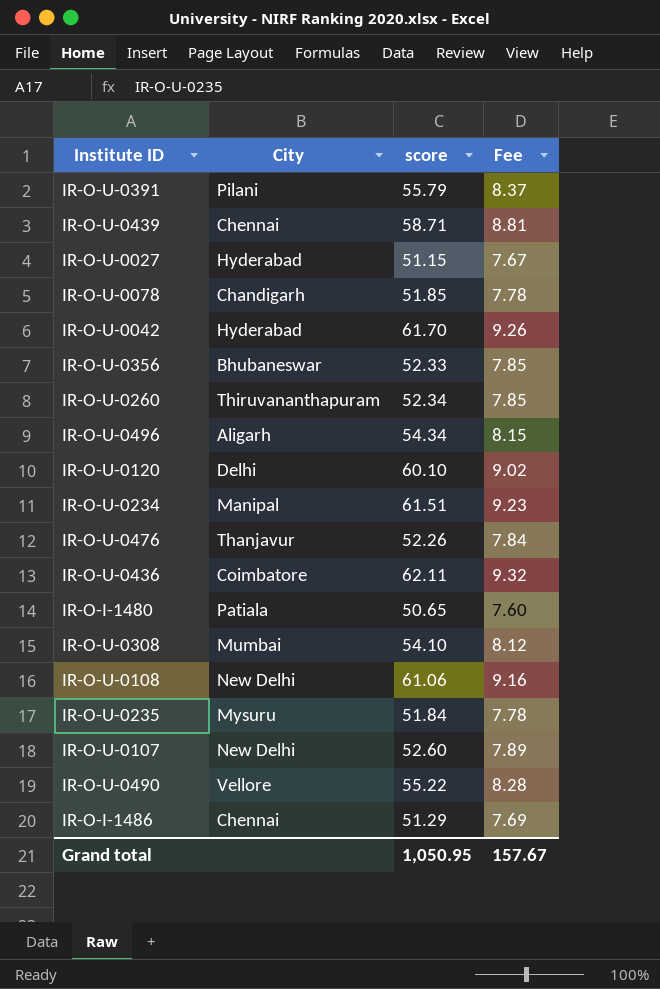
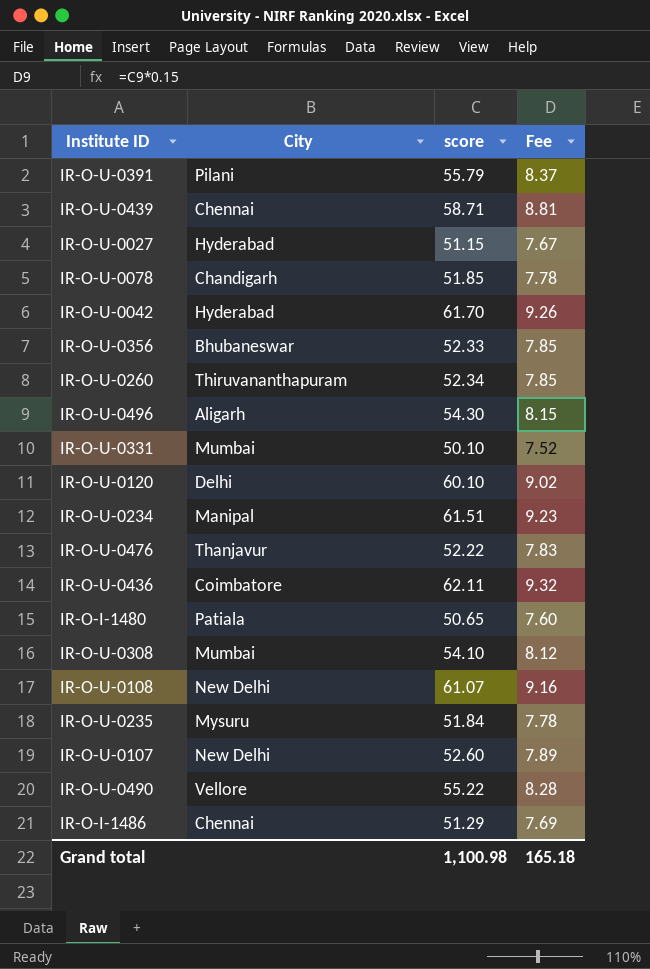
IR-O-U-0496 | score: 54.34 -> 54.30
row IR-O-U-0331: none -> Mumbai | 50.10 | 7.52
IR-O-U-0476 | score: 52.26 -> 52.22
IR-O-U-0476 | Fee: 7.84 -> 7.83
IR-O-U-0108 | score: 61.06 -> 61.07
Grand total | score: 1,050.95 -> 1,100.98
Grand total | Fee: 157.67 -> 165.18

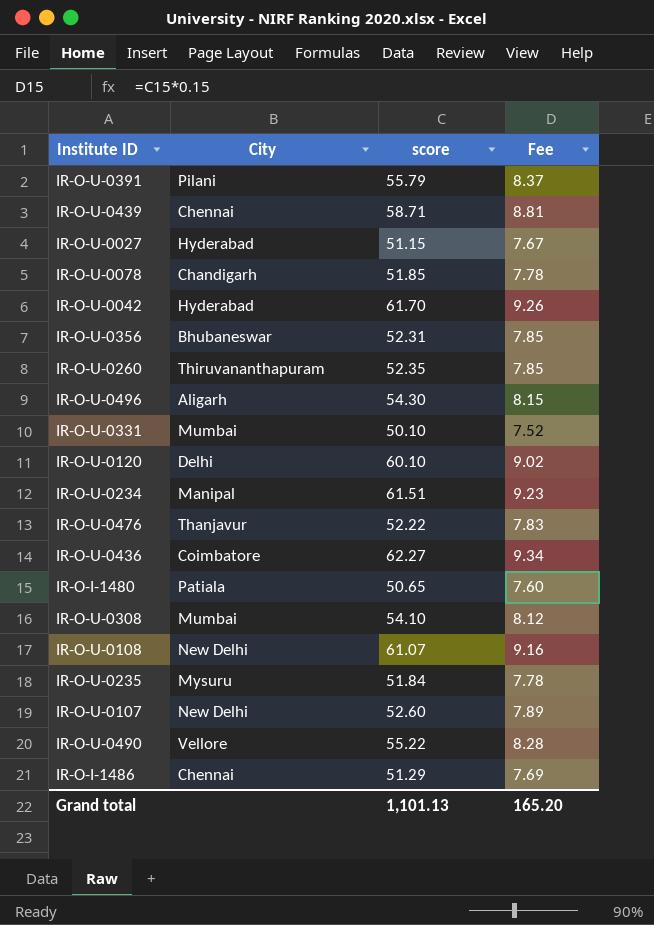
IR-O-U-0356 | score: 52.33 -> 52.31
IR-O-U-0260 | score: 52.34 -> 52.35
IR-O-U-0436 | score: 62.11 -> 62.27
IR-O-U-0436 | Fee: 9.32 -> 9.34
Grand total | score: 1,100.98 -> 1,101.13
Grand total | Fee: 165.18 -> 165.20

